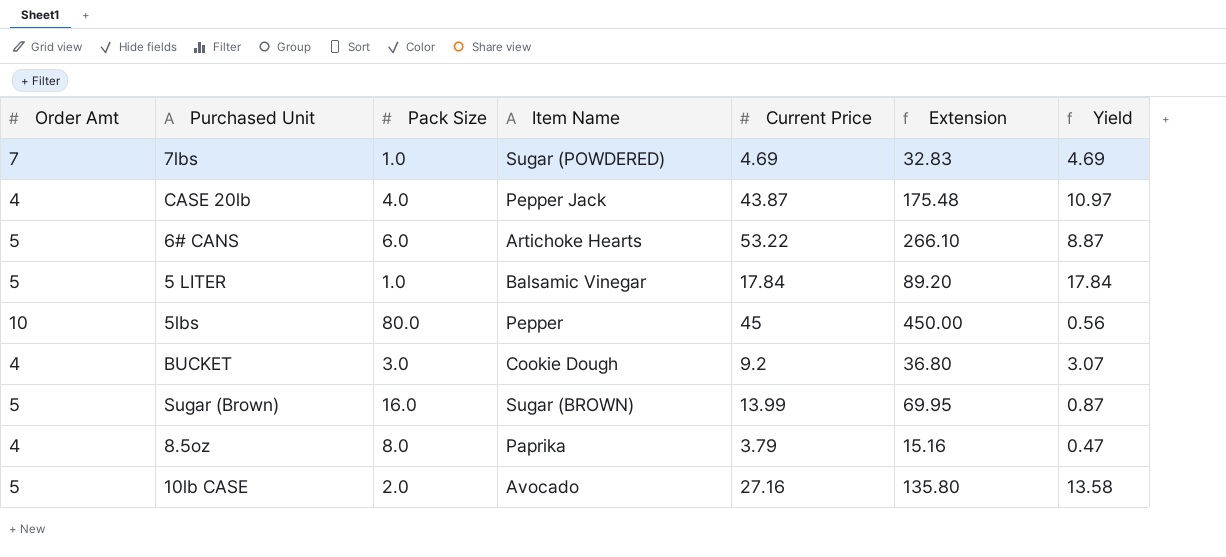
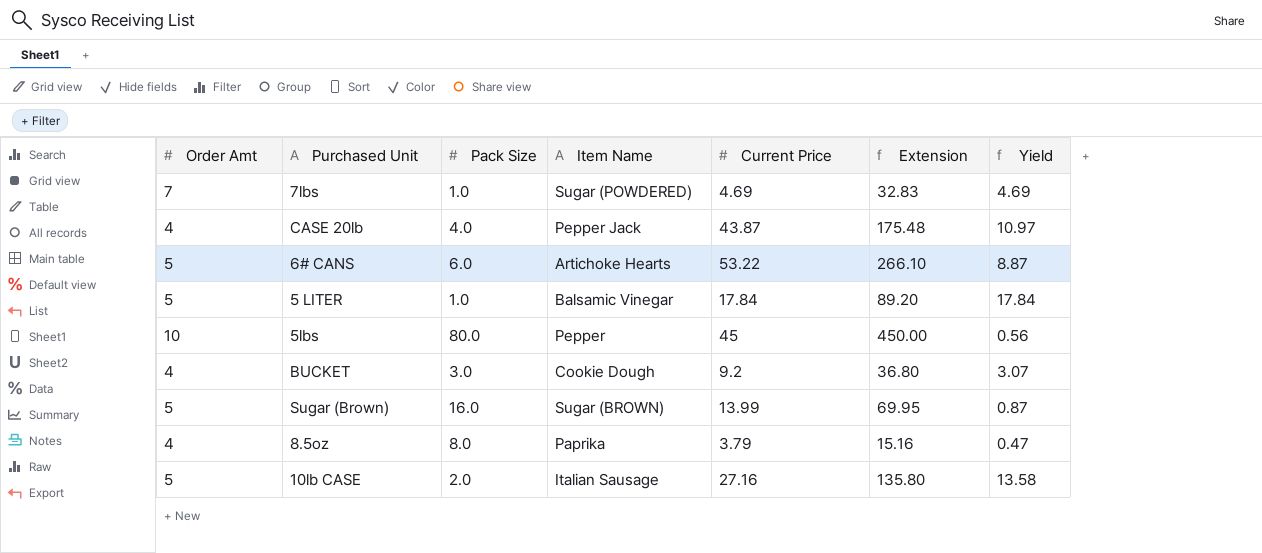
10lb CASE | Item Name: Avocado -> Italian Sausage

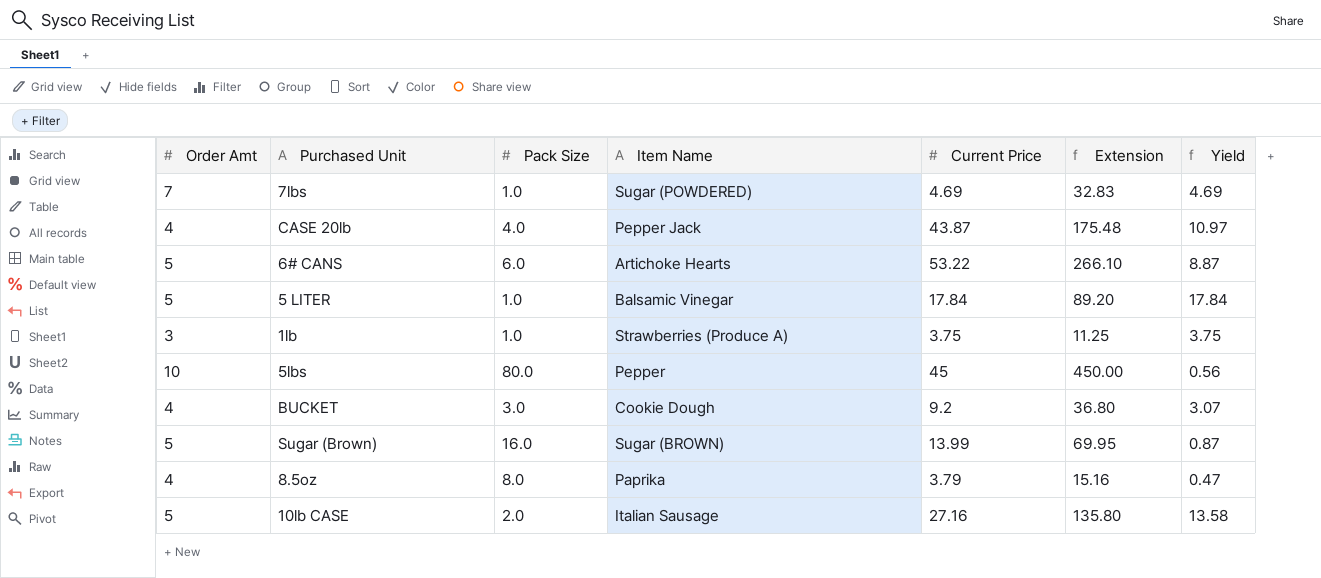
row 1lb: none -> 3 | 1.0 | Strawberries (Produce A) | 3.75 | 11.25 | 3.75

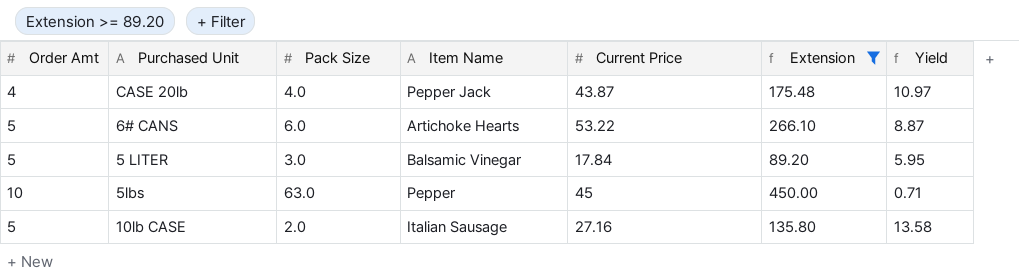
filter: none -> Extension >= 89.20
5 LITER | Pack Size: 1.0 -> 3.0
5 LITER | Yield: 17.84 -> 5.95
5lbs | Pack Size: 80.0 -> 63.0
5lbs | Yield: 0.56 -> 0.71

